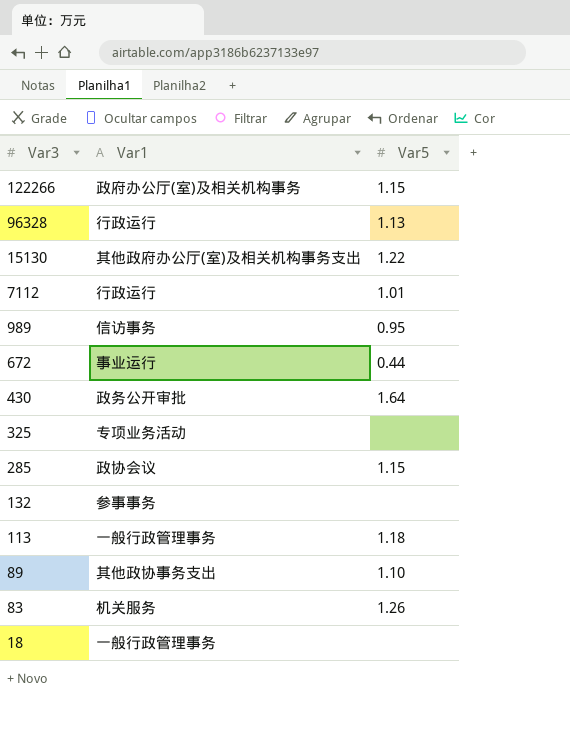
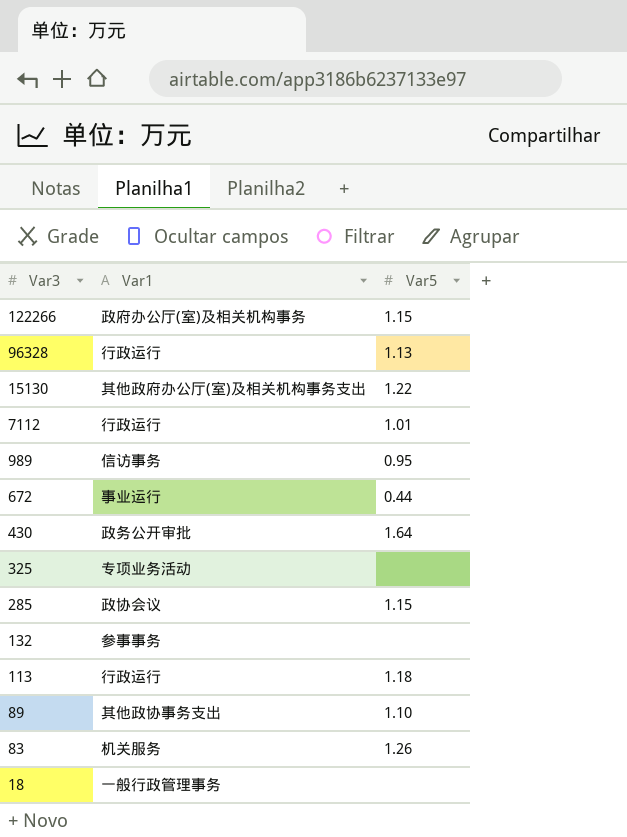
113 | Var1: 一般行政管理事务 -> 行政运行

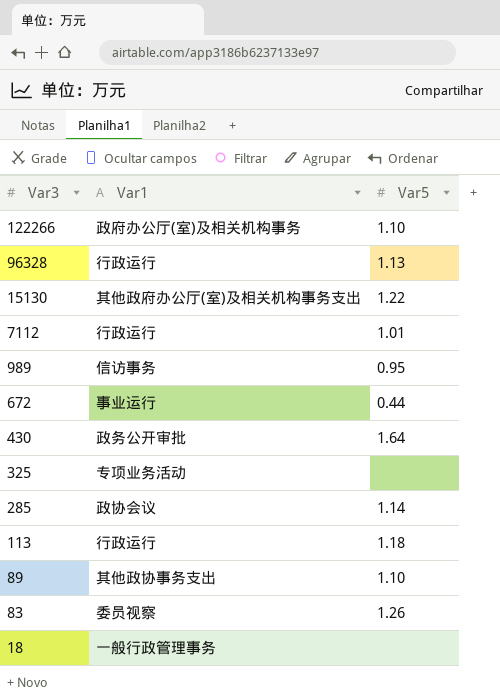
row 132: 参事事务 | none -> none
122266 | Var5: 1.15 -> 1.10
285 | Var5: 1.15 -> 1.14
83 | Var1: 机关服务 -> 委员视察

